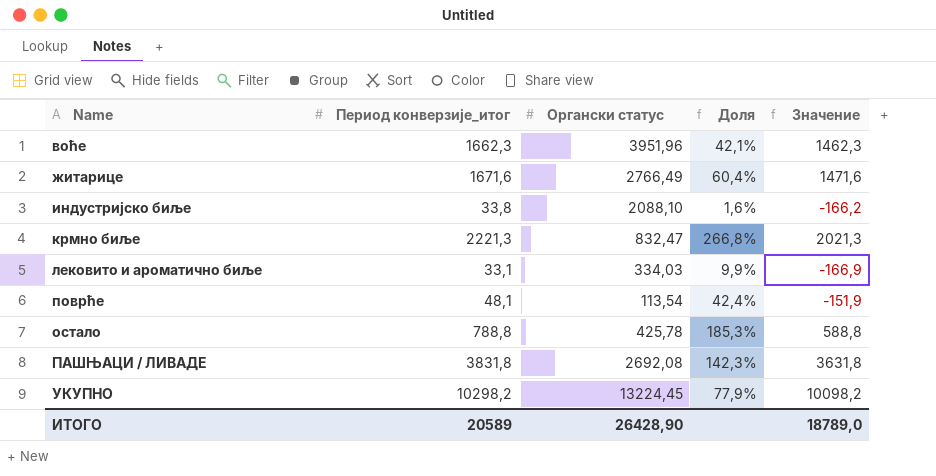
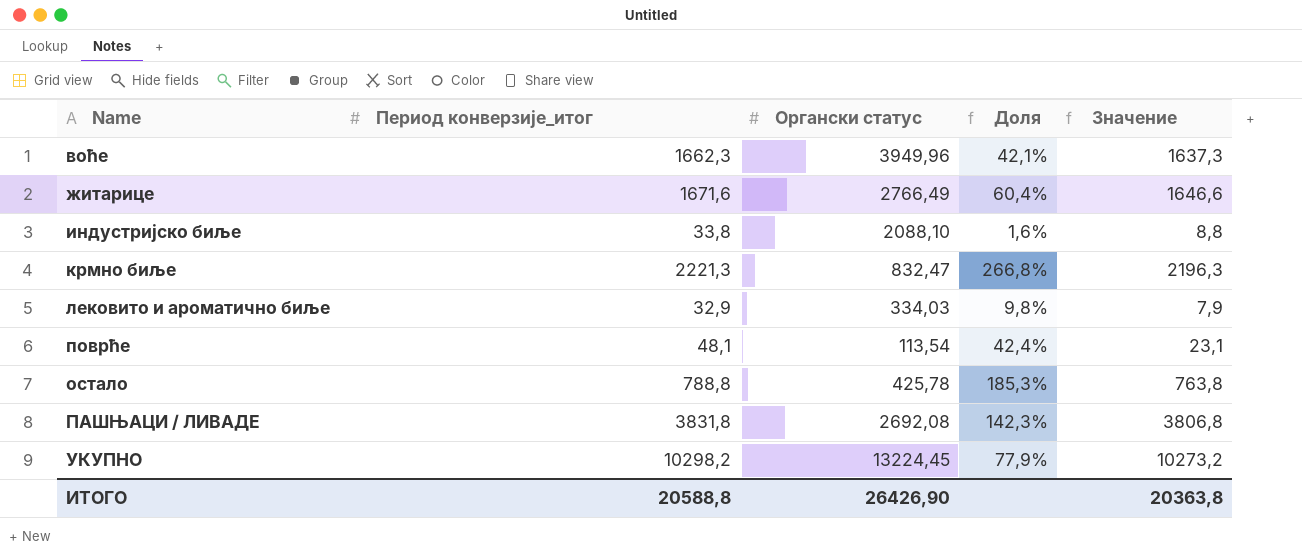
column Значение | formula: [Период конверзије_итог] - 200 -> [Период конверзије_итог] - 25
воће | Органски статус: 3951,96 -> 3949,96
лековито и ароматично биље | Период конверзије_итог: 33,1 -> 32,9
лековито и ароматично биље | Доля: 9,9% -> 9,8%
ИТОГО | Период конверзије_итог: 20589 -> 20588,8
ИТОГО | Органски статус: 26428,90 -> 26426,90
ИТОГО | Значение: 18789,0 -> 20363,8

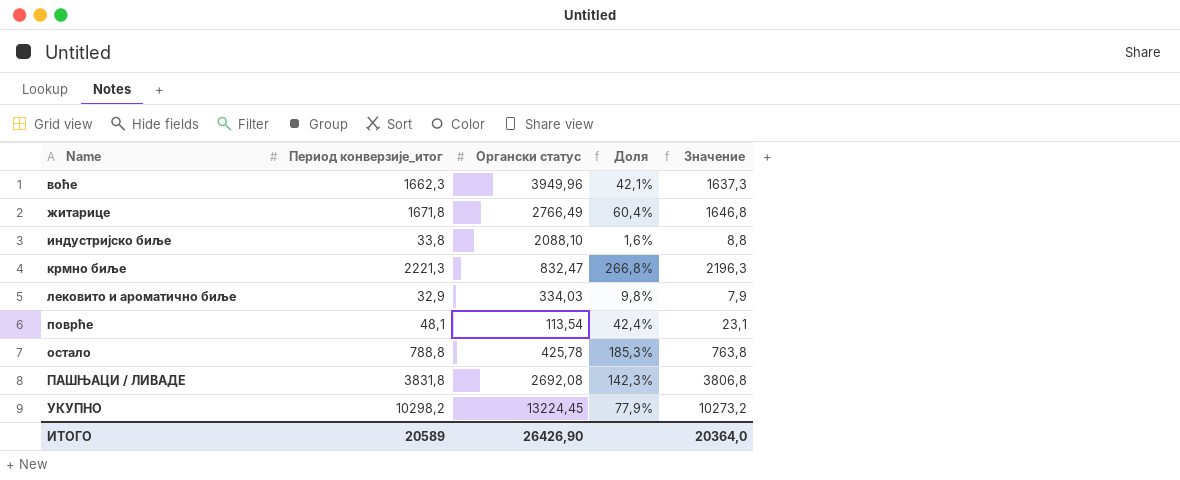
житарице | Период конверзије_итог: 1671,6 -> 1671,8
житарице | Значение: 1646,6 -> 1646,8
ИТОГО | Период конверзије_итог: 20588,8 -> 20589
ИТОГО | Значение: 20363,8 -> 20364,0

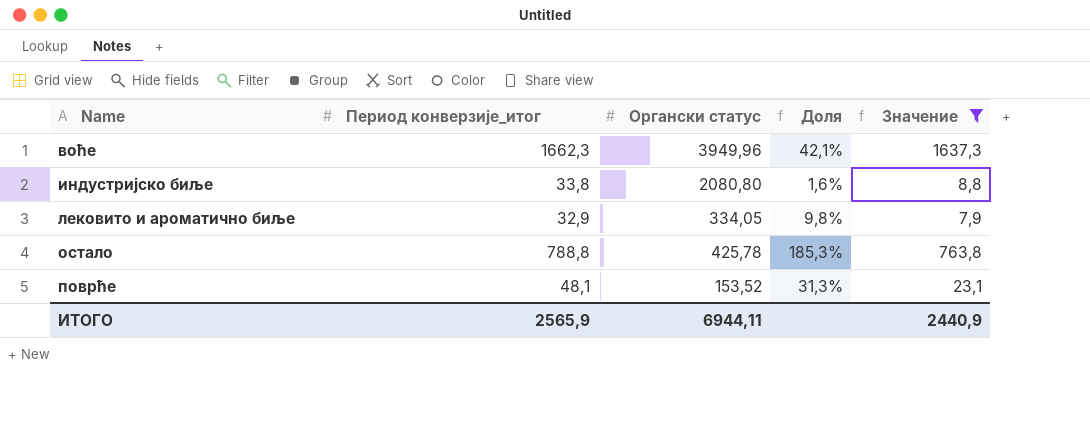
filter: none -> Значение <= 1637,3
row order: none -> Name ascending
индустријско биље | Органски статус: 2088,10 -> 2080,80
лековито и ароматично биље | Органски статус: 334,03 -> 334,05
поврће | Органски статус: 113,54 -> 153,52
поврће | Доля: 42,4% -> 31,3%
ИТОГО | Период конверзије_итог: 20589 -> 2565,9
ИТОГО | Органски статус: 26426,90 -> 6944,11
ИТОГО | Значение: 20364,0 -> 2440,9

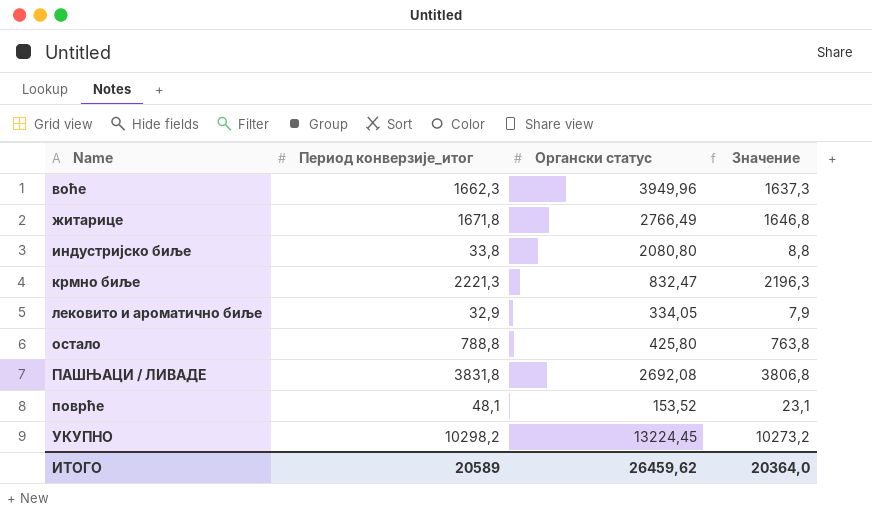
filter: Значение <= 1637,3 -> none
column Доля | formula: [Период конверзије_итог] / [Органски статус] -> none
остало | Органски статус: 425,78 -> 425,80
ИТОГО | Период конверзије_итог: 2565,9 -> 20589
ИТОГО | Органски статус: 6944,11 -> 26459,62
ИТОГО | Значение: 2440,9 -> 20364,0

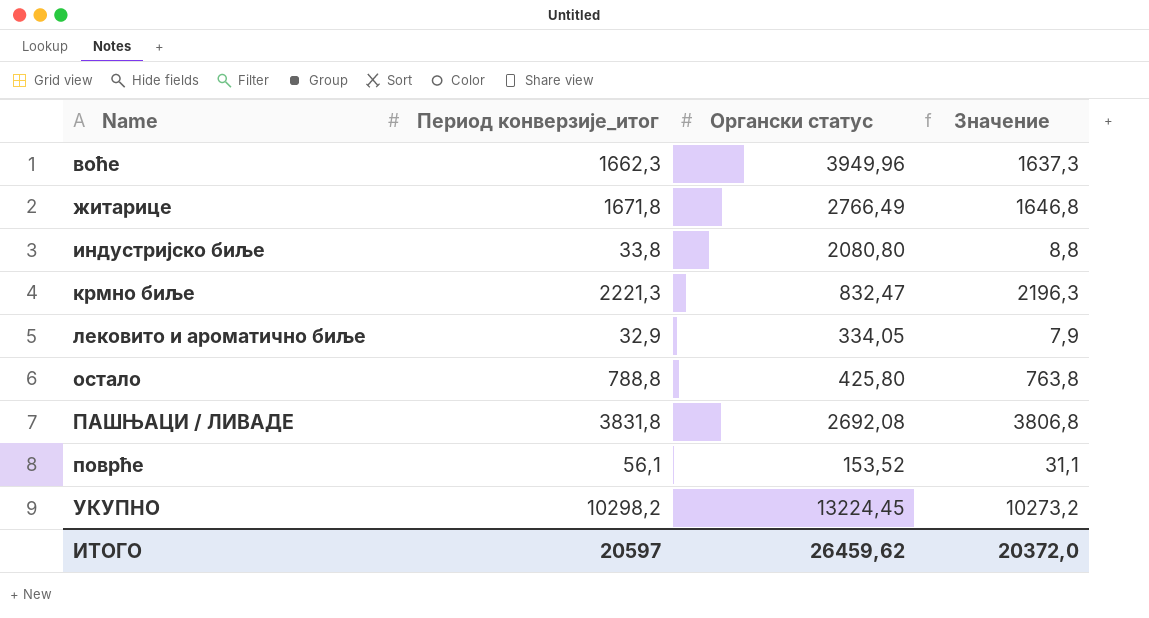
поврће | Период конверзије_итог: 48,1 -> 56,1
поврће | Значение: 23,1 -> 31,1
ИТОГО | Период конверзије_итог: 20589 -> 20597
ИТОГО | Значение: 20364,0 -> 20372,0

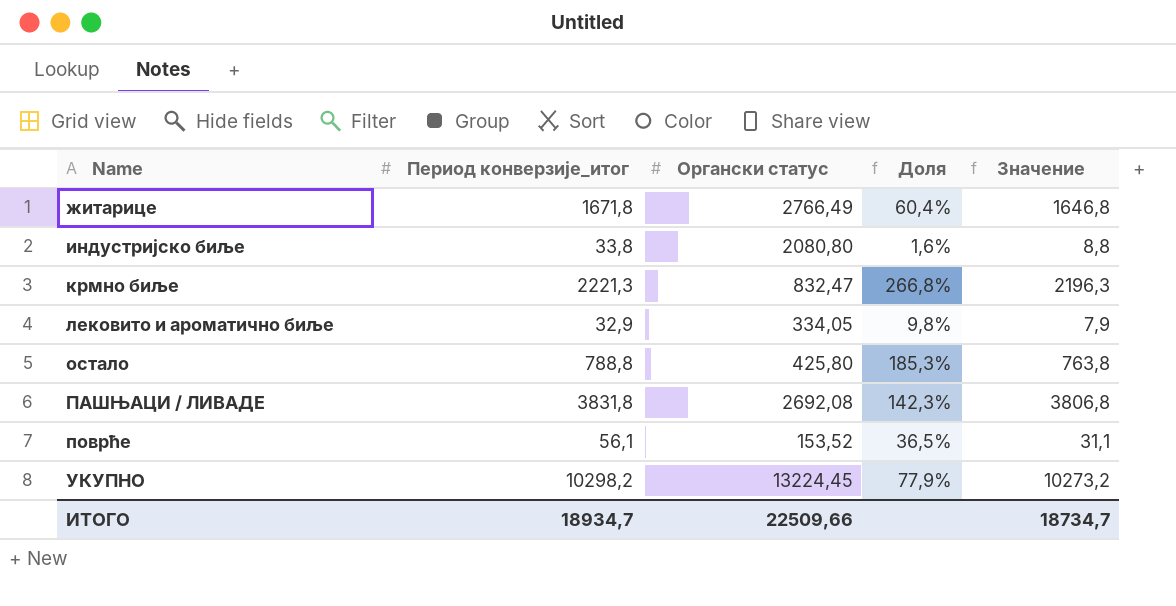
column Доля | formula: none -> [Период конверзије_итог] / [Органски статус]
row воће: 1662,3 | 3949,96 | 1637,3 -> none
ИТОГО | Период конверзије_итог: 20597 -> 18934,7
ИТОГО | Органски статус: 26459,62 -> 22509,66
ИТОГО | Значение: 20372,0 -> 18734,7

